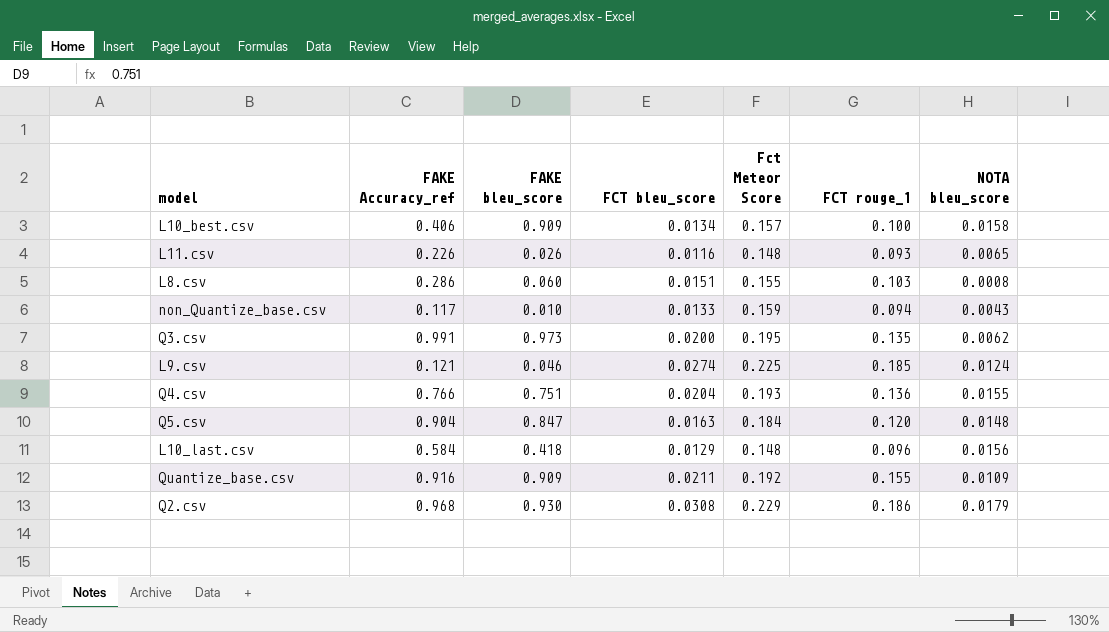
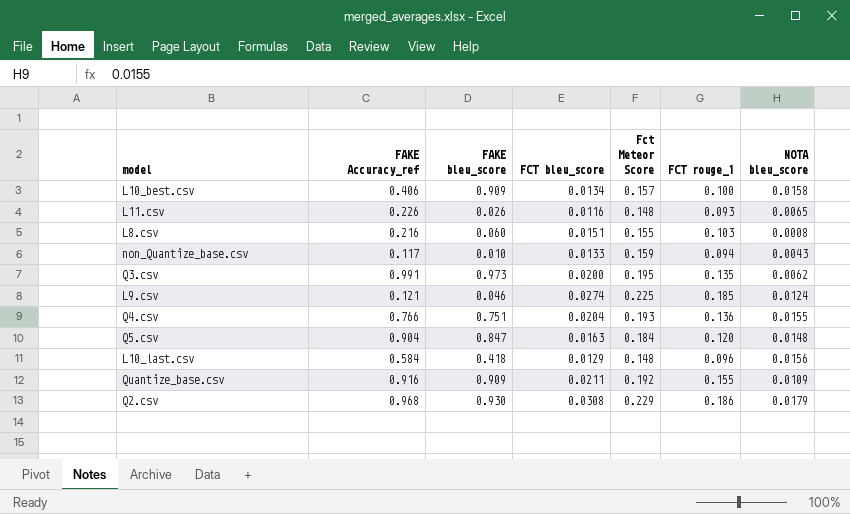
L8.csv | FAKE Accuracy_ref: 0.286 -> 0.216

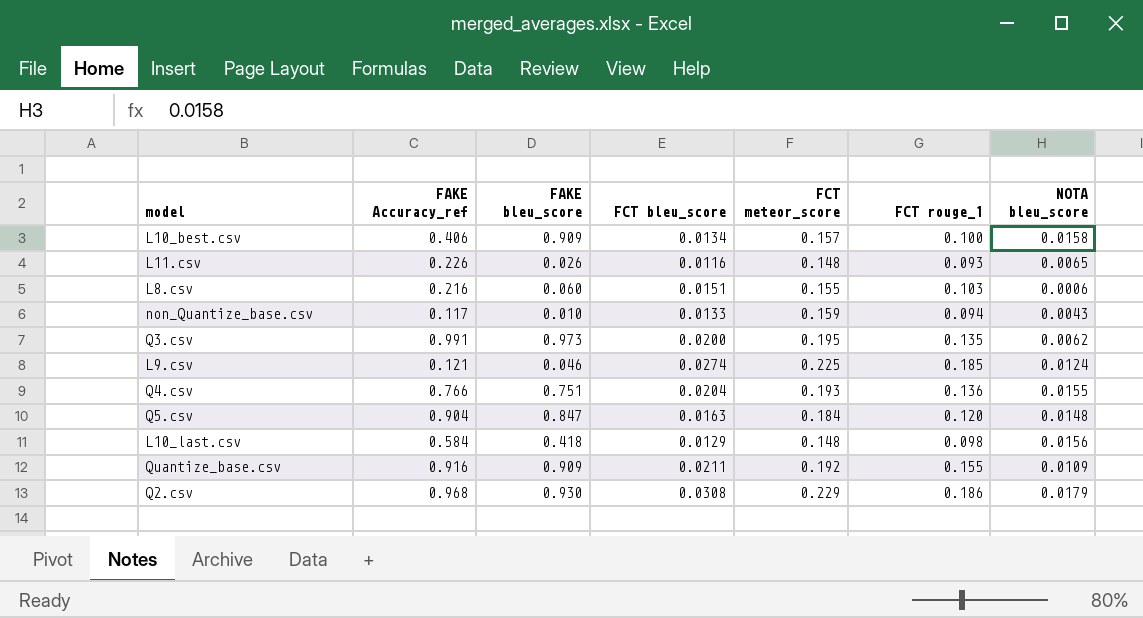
column name: Fct Meteor Score -> FCT meteor_score
L8.csv | NOTA bleu_score: 0.0008 -> 0.0006
L10_last.csv | FCT rouge_1: 0.096 -> 0.098

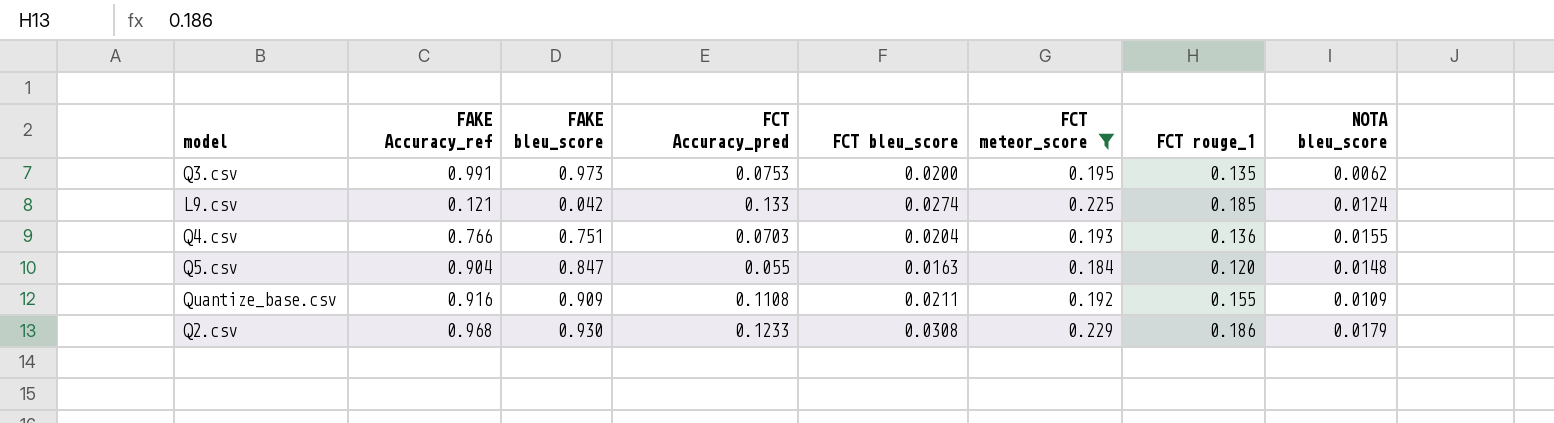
filter: none -> FCT meteor_score >= 0.184
column FCT Accuracy_pred | position: none -> 4
L9.csv | FAKE bleu_score: 0.046 -> 0.042

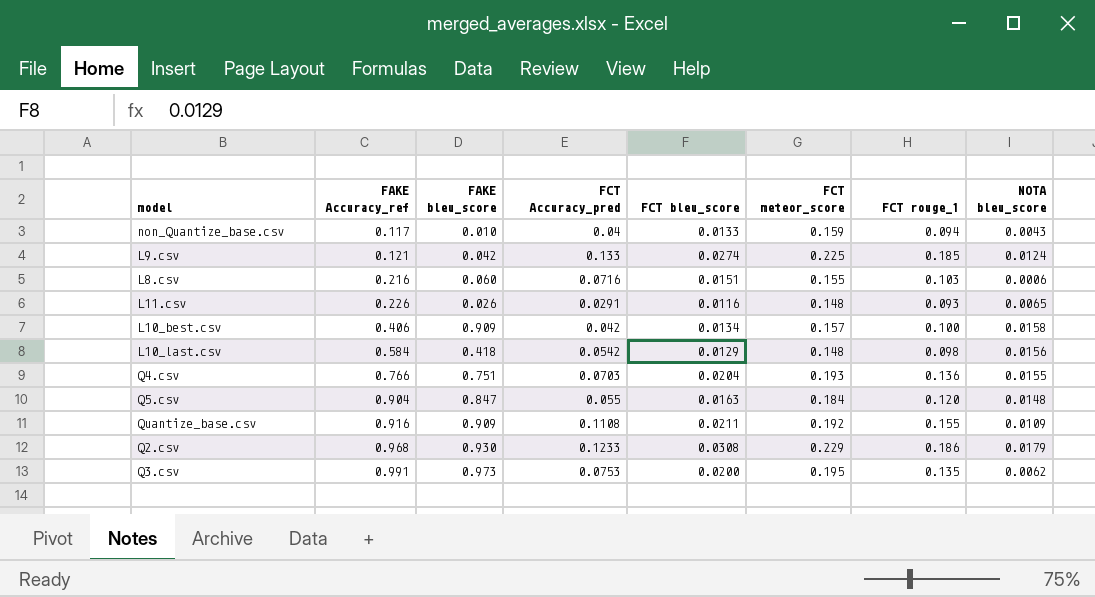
filter: FCT meteor_score >= 0.184 -> none
row order: none -> FAKE Accuracy_ref ascending

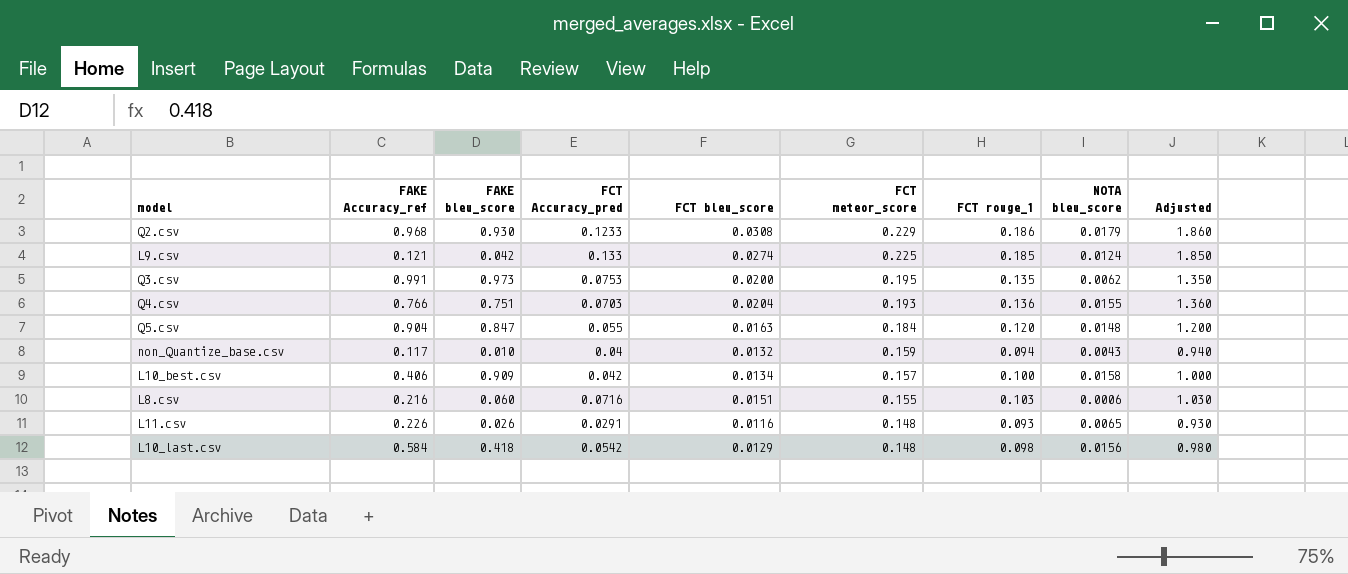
row order: FAKE Accuracy_ref ascending -> FCT meteor_score descending
column Adjusted | formula: none -> [FCT rouge_1] * 10
row Quantize_base.csv: 0.916 | 0.909 | 0.1108 | 0.0211 | 0.192 | 0.155 | 0.0109 -> none
non_Quantize_base.csv | FCT bleu_score: 0.0133 -> 0.0132

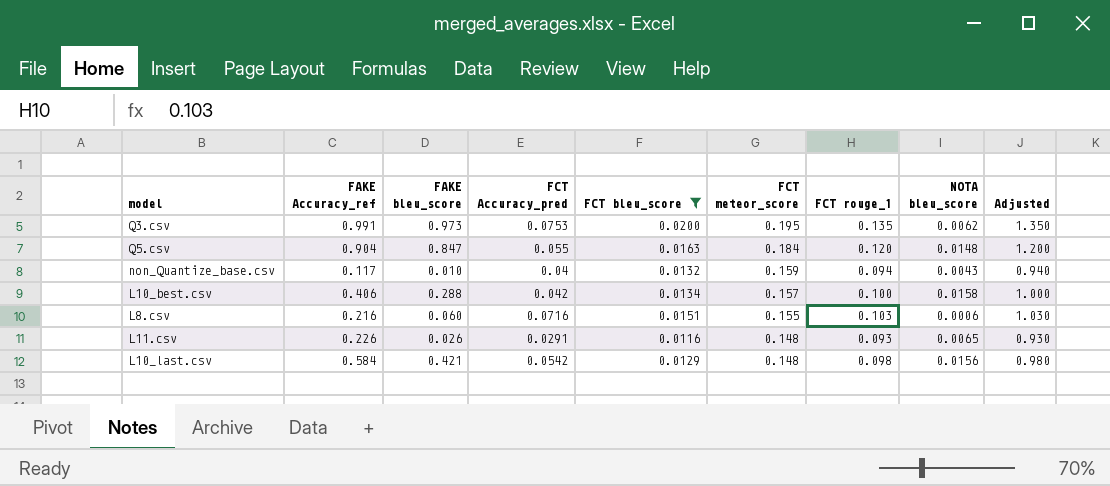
filter: none -> FCT bleu_score <= 0.0200
L10_best.csv | FAKE bleu_score: 0.909 -> 0.288
L10_last.csv | FAKE bleu_score: 0.418 -> 0.421

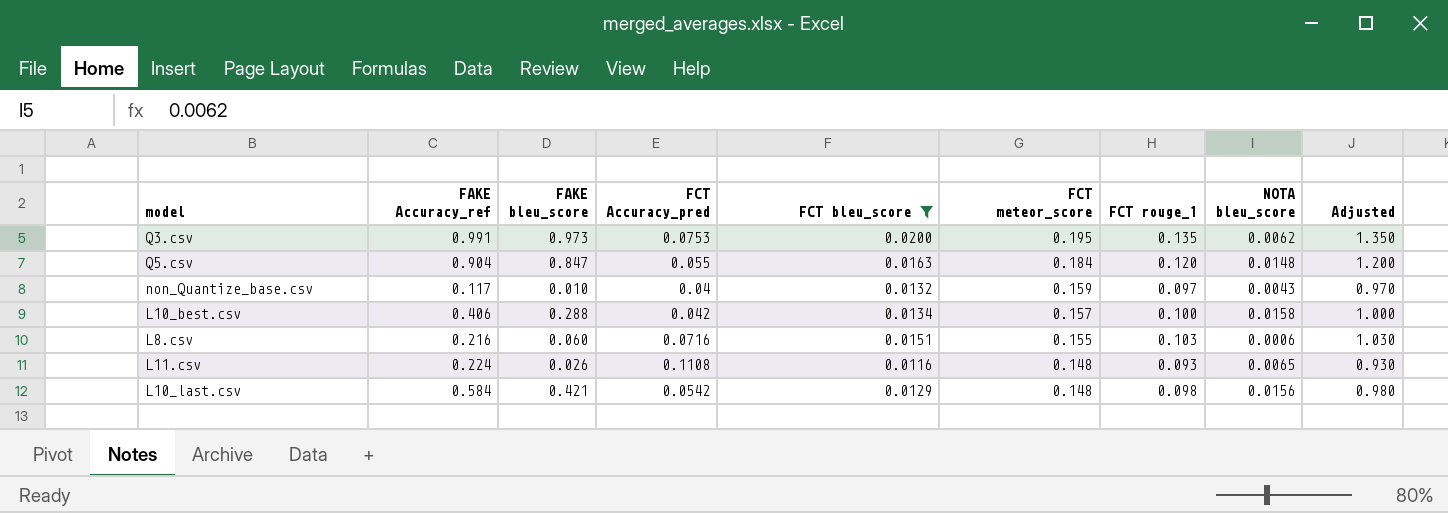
non_Quantize_base.csv | FCT rouge_1: 0.094 -> 0.097
non_Quantize_base.csv | Adjusted: 0.940 -> 0.970
L11.csv | FAKE Accuracy_ref: 0.226 -> 0.224
L11.csv | FCT Accuracy_pred: 0.0291 -> 0.1108

